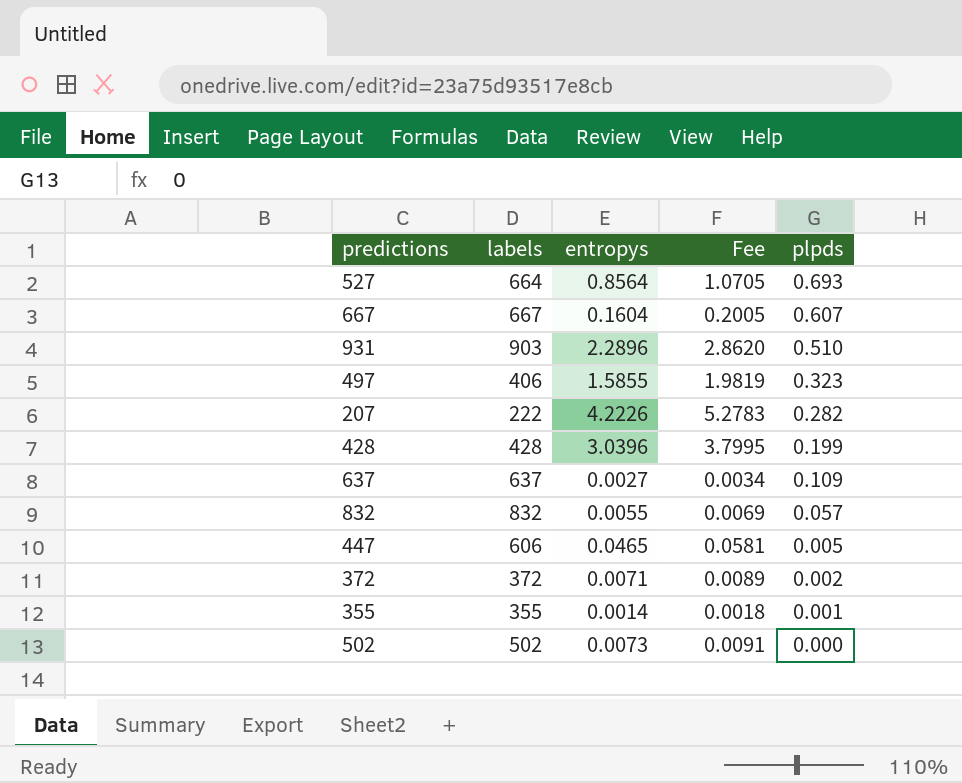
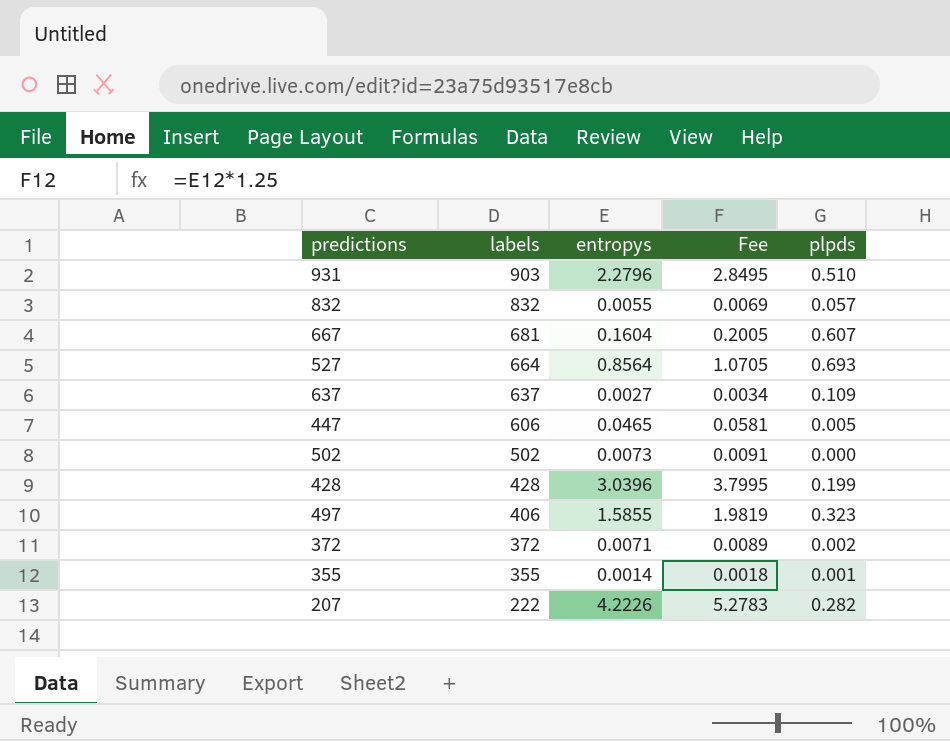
row order: plpds descending -> labels descending
931 | entropys: 2.2896 -> 2.2796
931 | Fee: 2.8620 -> 2.8495
667 | labels: 667 -> 681

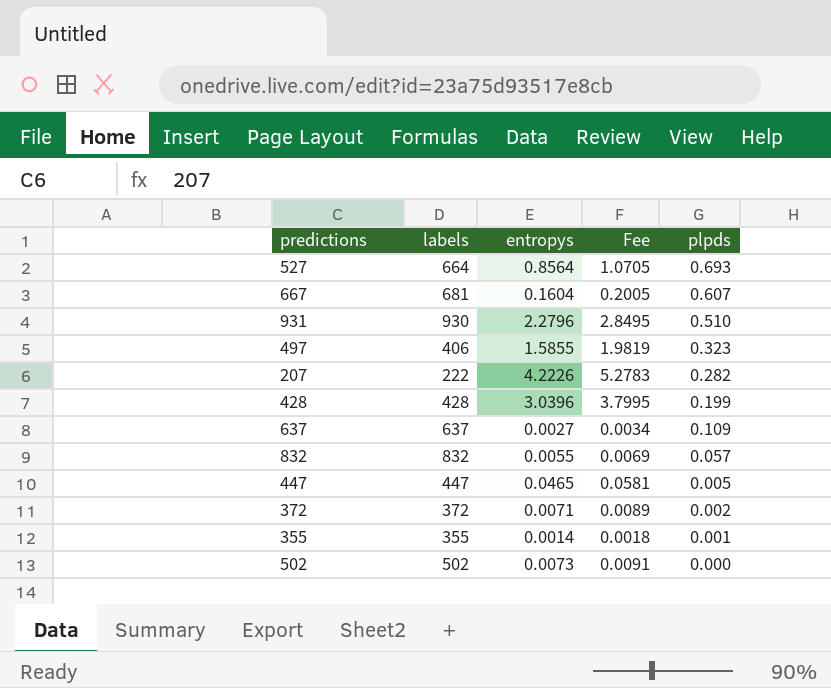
row order: labels descending -> plpds descending
931 | labels: 903 -> 930
447 | labels: 606 -> 447

